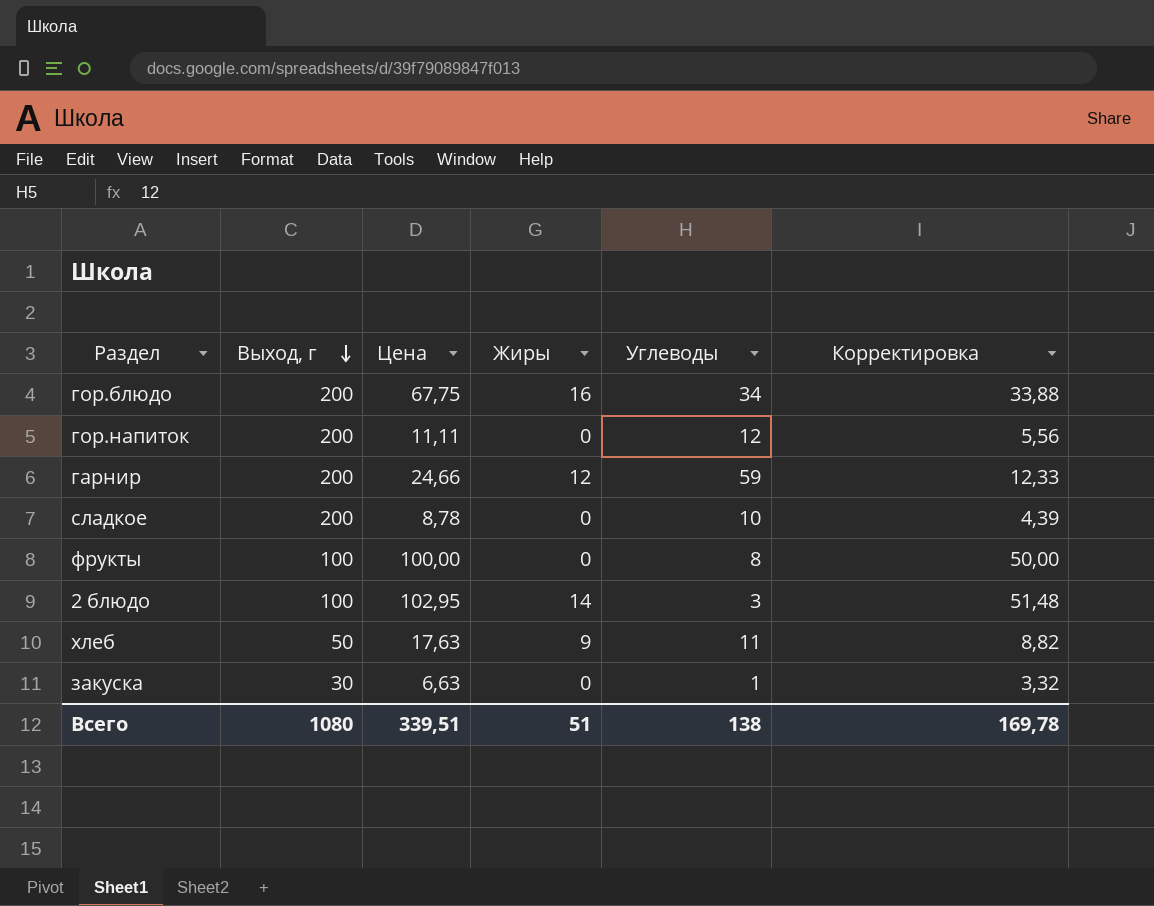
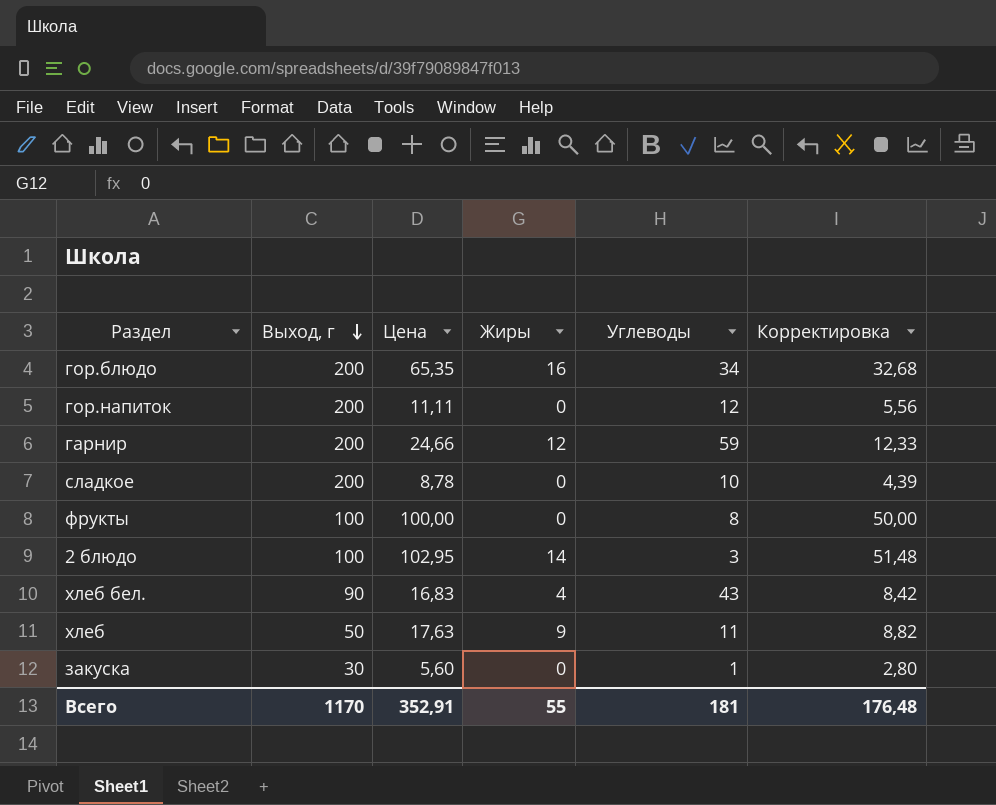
гор.блюдо | Цена: 67,75 -> 65,35
гор.блюдо | Корректировка: 33,88 -> 32,68
row хлеб бел.: none -> 90 | 16,83 | 4 | 43 | 8,42
закуска | Цена: 6,63 -> 5,60
закуска | Корректировка: 3,32 -> 2,80
Всего | Выход, г: 1080 -> 1170
Всего | Цена: 339,51 -> 352,91
Всего | Жиры: 51 -> 55
Всего | Углеводы: 138 -> 181
Всего | Корректировка: 169,78 -> 176,48

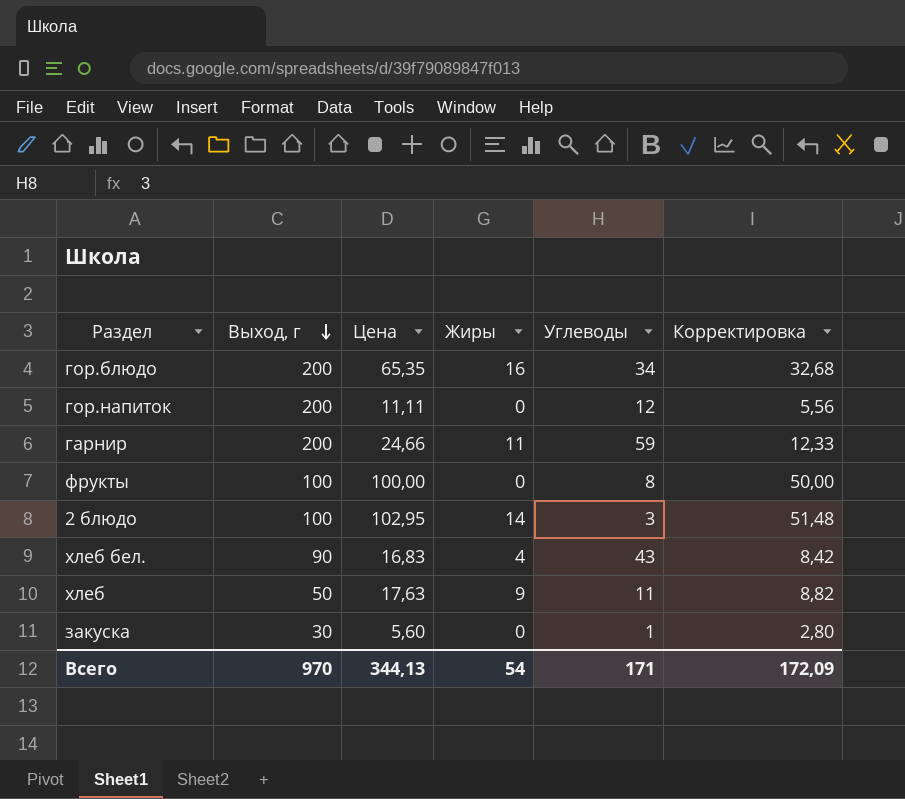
row сладкое: 200 | 8,78 | 0 | 10 | 4,39 -> none
гарнир | Жиры: 12 -> 11
Всего | Выход, г: 1170 -> 970
Всего | Цена: 352,91 -> 344,13
Всего | Жиры: 55 -> 54
Всего | Углеводы: 181 -> 171
Всего | Корректировка: 176,48 -> 172,09

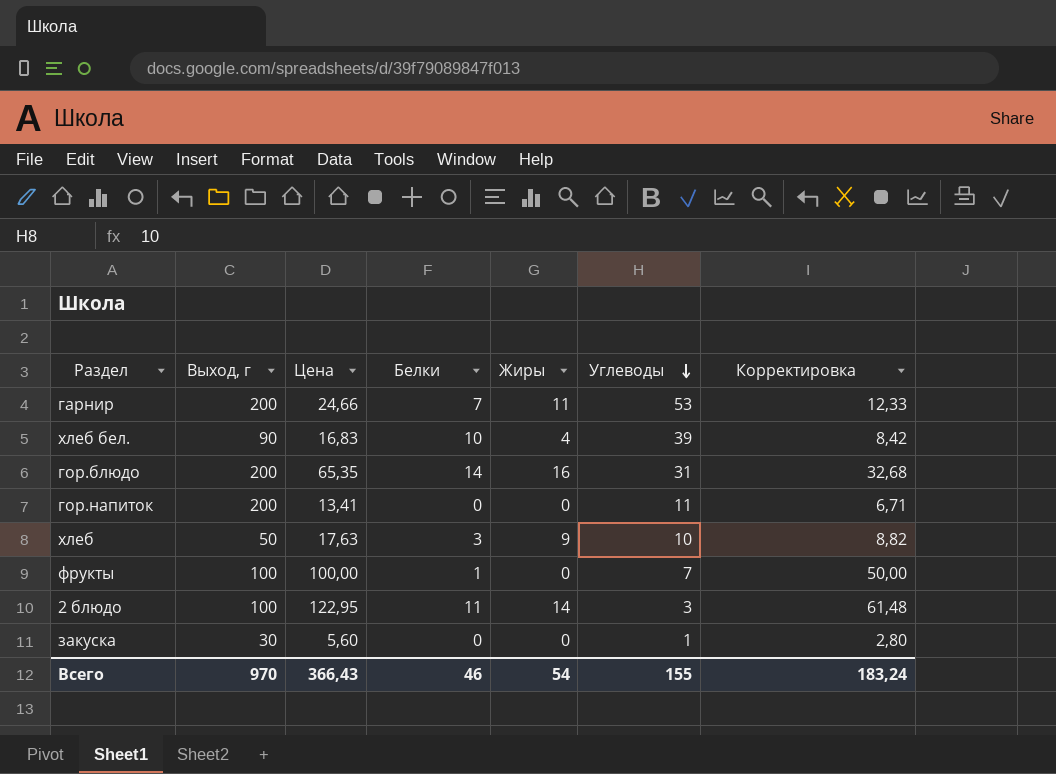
row order: Выход, г descending -> Углеводы descending
column Белки | position: none -> 4
гарнир | Углеводы: 59 -> 53
хлеб бел. | Углеводы: 43 -> 39
гор.блюдо | Углеводы: 34 -> 31
гор.напиток | Цена: 11,11 -> 13,41
гор.напиток | Углеводы: 12 -> 11
гор.напиток | Корректировка: 5,56 -> 6,71
хлеб | Углеводы: 11 -> 10
фрукты | Углеводы: 8 -> 7
2 блюдо | Цена: 102,95 -> 122,95
2 блюдо | Корректировка: 51,48 -> 61,48
Всего | Цена: 344,13 -> 366,43
Всего | Углеводы: 171 -> 155
Всего | Корректировка: 172,09 -> 183,24

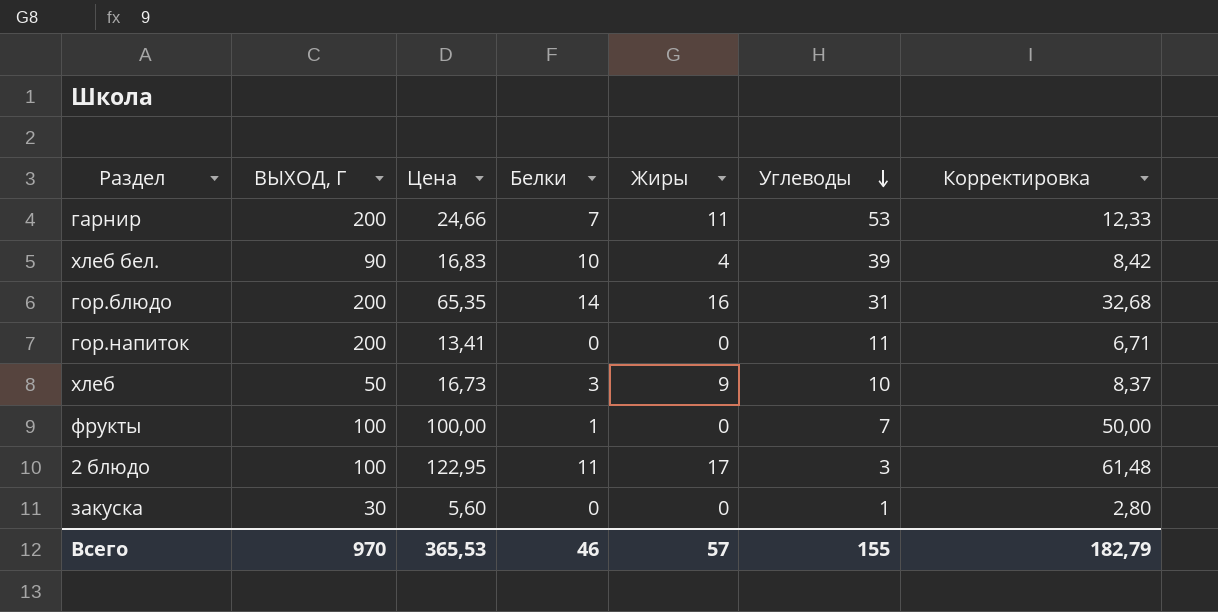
column name: Выход, г -> ВЫХОД, Г
хлеб | Цена: 17,63 -> 16,73
хлеб | Корректировка: 8,82 -> 8,37
2 блюдо | Жиры: 14 -> 17
Всего | Цена: 366,43 -> 365,53
Всего | Жиры: 54 -> 57
Всего | Корректировка: 183,24 -> 182,79

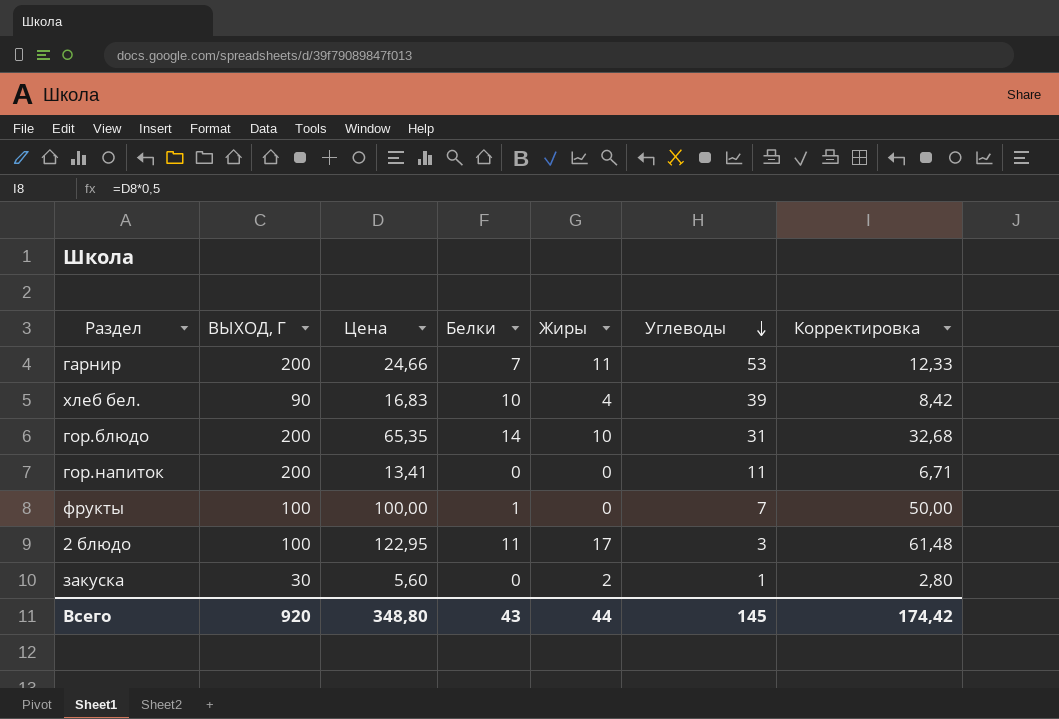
row хлеб: 50 | 16,73 | 3 | 9 | 10 | 8,37 -> none
гор.блюдо | Жиры: 16 -> 10
закуска | Жиры: 0 -> 2
Всего | ВЫХОД, Г: 970 -> 920
Всего | Цена: 365,53 -> 348,80
Всего | Белки: 46 -> 43
Всего | Жиры: 57 -> 44
Всего | Углеводы: 155 -> 145
Всего | Корректировка: 182,79 -> 174,42

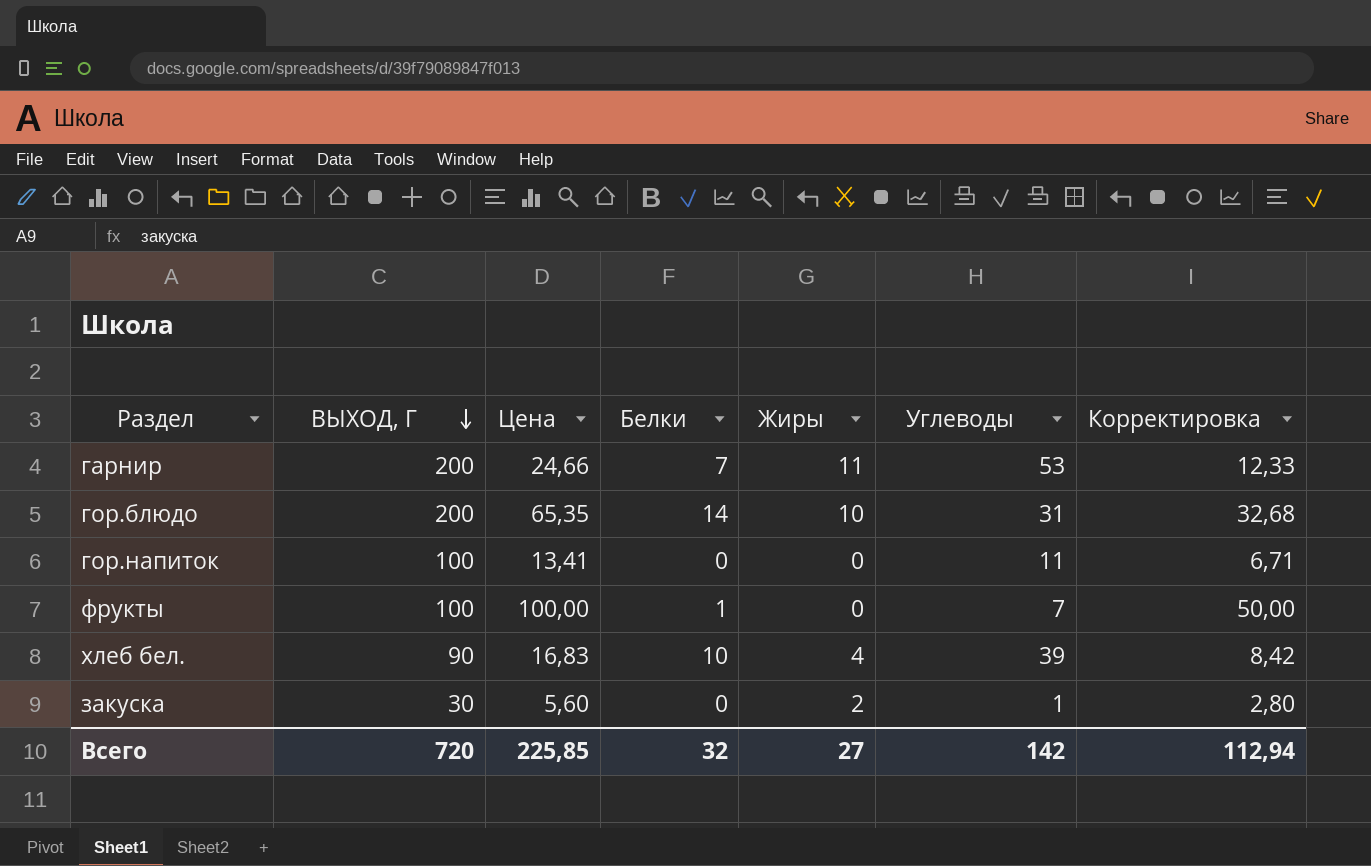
row order: Углеводы descending -> ВЫХОД, Г descending
row 2 блюдо: 100 | 122,95 | 11 | 17 | 3 | 61,48 -> none
гор.напиток | ВЫХОД, Г: 200 -> 100
Всего | ВЫХОД, Г: 920 -> 720
Всего | Цена: 348,80 -> 225,85
Всего | Белки: 43 -> 32
Всего | Жиры: 44 -> 27
Всего | Углеводы: 145 -> 142
Всего | Корректировка: 174,42 -> 112,94

